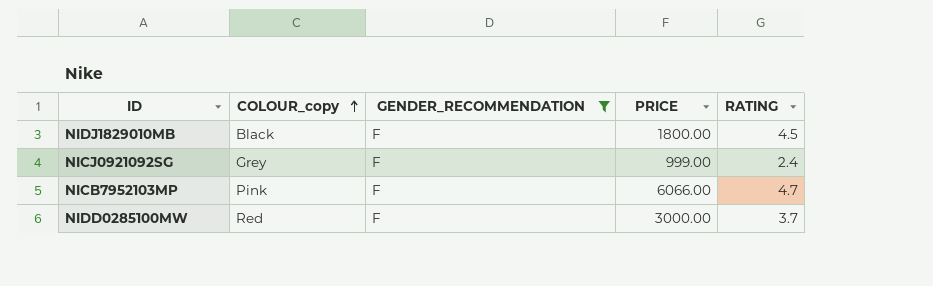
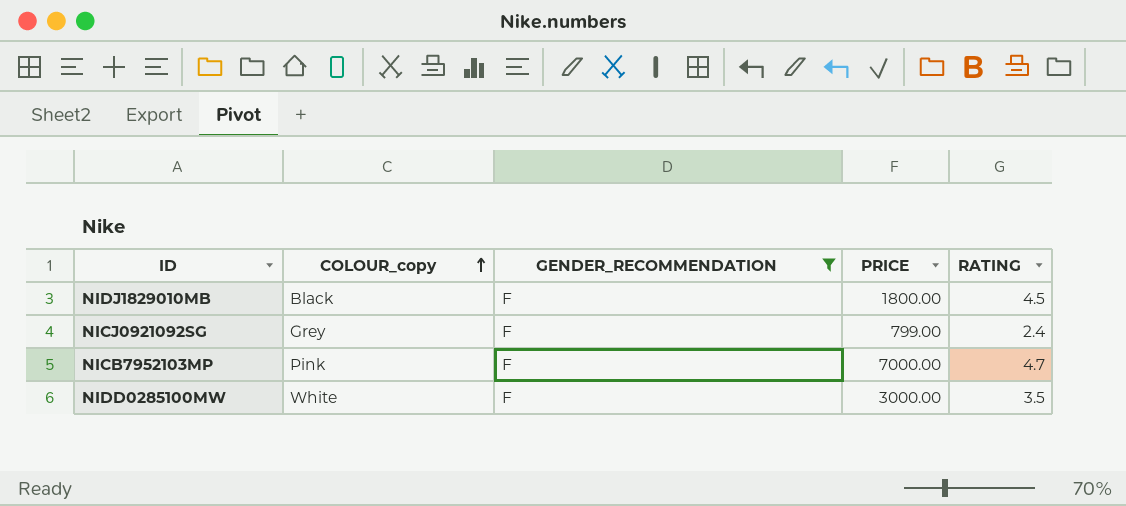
NICJ0921092SG | PRICE: 999.00 -> 799.00
NICB7952103MP | PRICE: 6066.00 -> 7000.00
NIDD0285100MW | COLOUR_copy: Red -> White
NIDD0285100MW | RATING: 3.7 -> 3.5

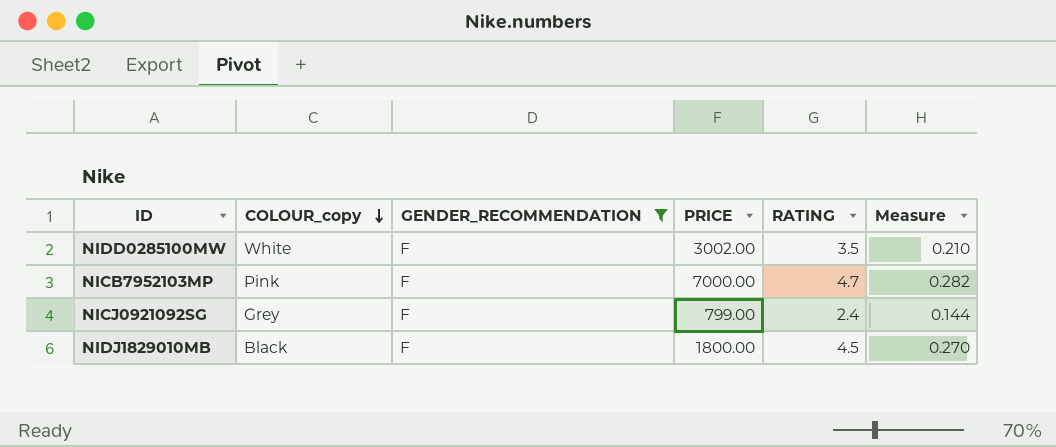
row order: COLOUR_copy ascending -> COLOUR_copy descending
column Measure | formula: none -> [RATING] * 0.06
NIDD0285100MW | PRICE: 3000.00 -> 3002.00

